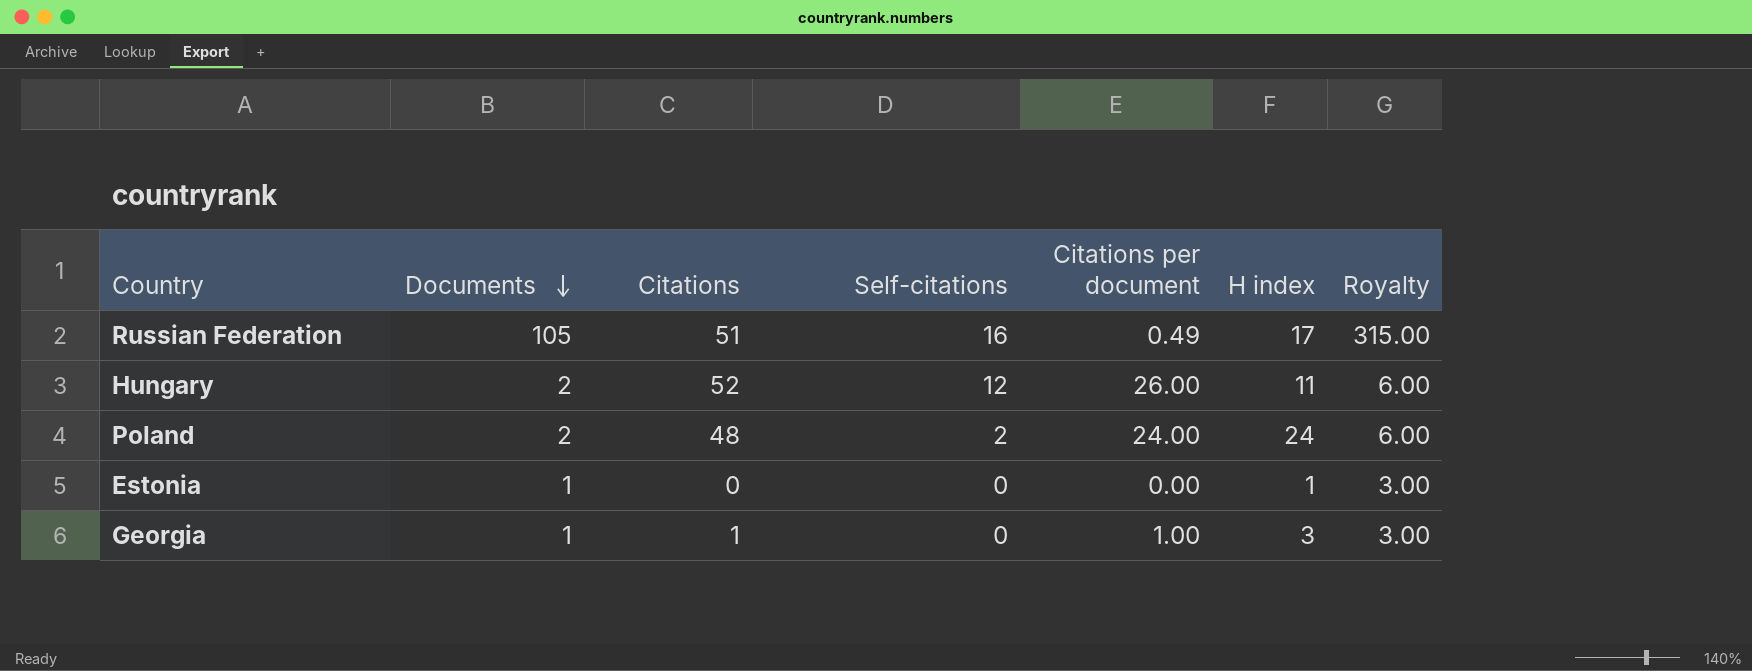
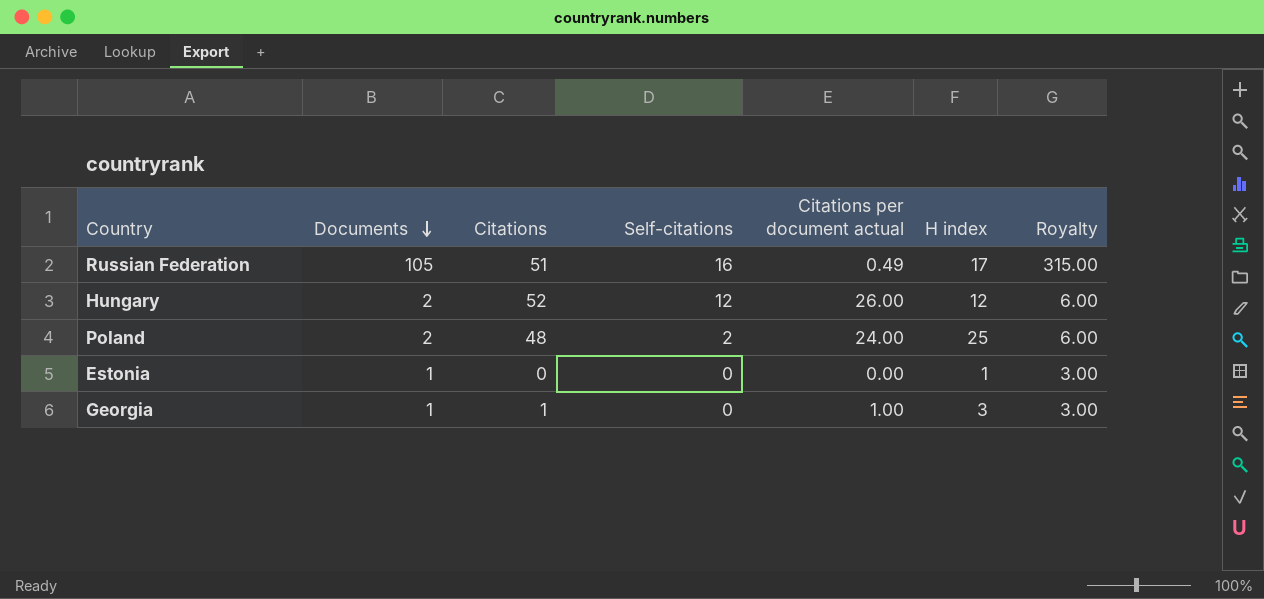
column name: Citations per document -> Citations per document actual
Hungary | H index: 11 -> 12
Poland | H index: 24 -> 25

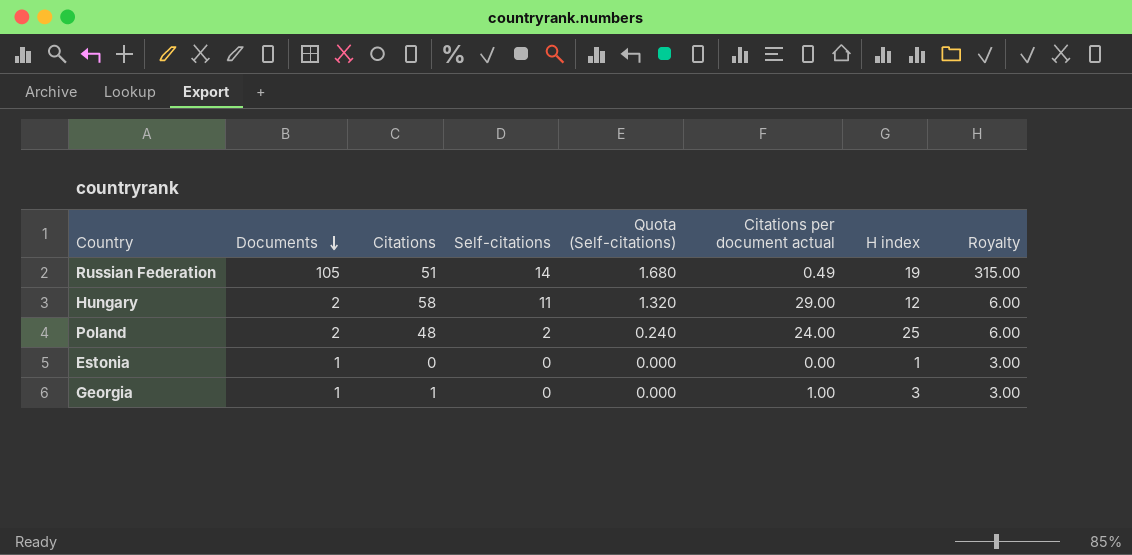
column Quota (Self-citations) | formula: none -> [Self-citations] * 0.12
Russian Federation | Self-citations: 16 -> 14
Russian Federation | H index: 17 -> 19
Hungary | Citations: 52 -> 58
Hungary | Self-citations: 12 -> 11
Hungary | Citations per document actual: 26.00 -> 29.00

